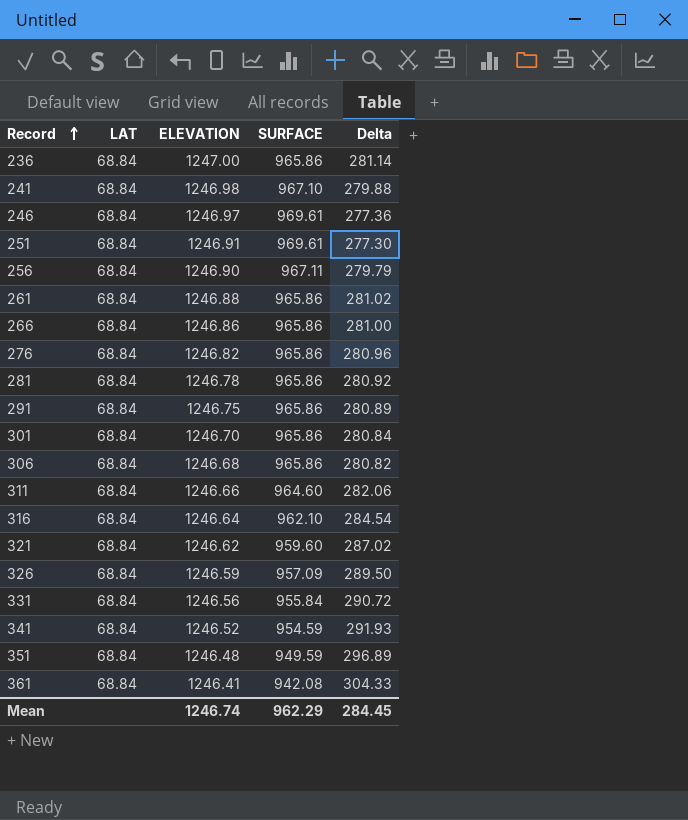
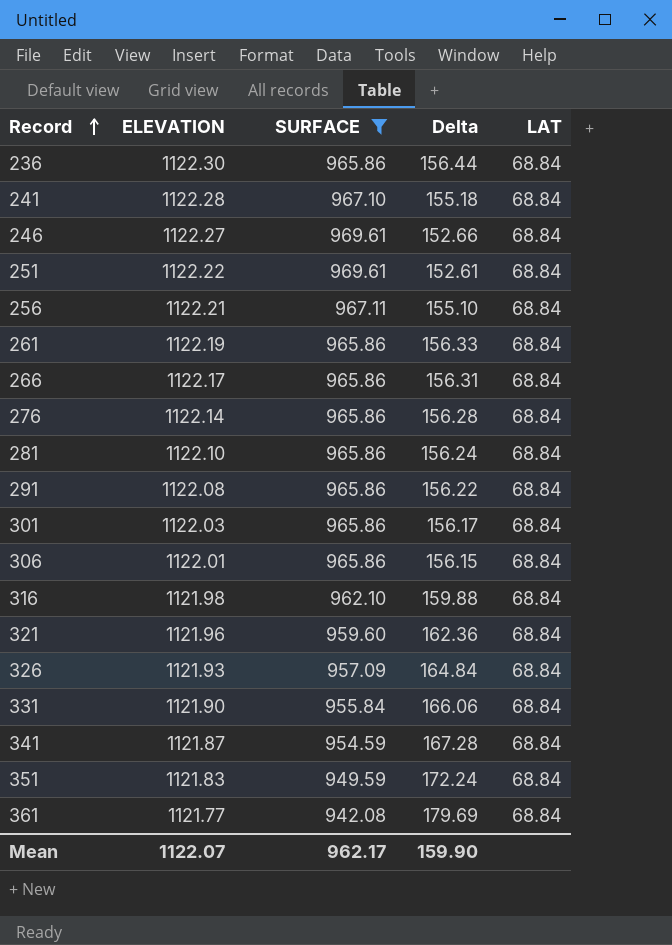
filter: none -> SURFACE != 964.60
column LAT | position: 2 -> 5
236 | ELEVATION: 1247.00 -> 1122.30
236 | Delta: 281.14 -> 156.44
241 | ELEVATION: 1246.98 -> 1122.28
241 | Delta: 279.88 -> 155.18
246 | ELEVATION: 1246.97 -> 1122.27
246 | Delta: 277.36 -> 152.66
251 | ELEVATION: 1246.91 -> 1122.22
251 | Delta: 277.30 -> 152.61
256 | ELEVATION: 1246.90 -> 1122.21
256 | Delta: 279.79 -> 155.10
261 | ELEVATION: 1246.88 -> 1122.19
261 | Delta: 281.02 -> 156.33
266 | ELEVATION: 1246.86 -> 1122.17
266 | Delta: 281.00 -> 156.31
276 | ELEVATION: 1246.82 -> 1122.14
276 | Delta: 280.96 -> 156.28
281 | ELEVATION: 1246.78 -> 1122.10
281 | Delta: 280.92 -> 156.24
291 | ELEVATION: 1246.75 -> 1122.08
291 | Delta: 280.89 -> 156.22
301 | ELEVATION: 1246.70 -> 1122.03
301 | Delta: 280.84 -> 156.17
306 | ELEVATION: 1246.68 -> 1122.01
306 | Delta: 280.82 -> 156.15
316 | ELEVATION: 1246.64 -> 1121.98
316 | Delta: 284.54 -> 159.88
321 | ELEVATION: 1246.62 -> 1121.96
321 | Delta: 287.02 -> 162.36
326 | ELEVATION: 1246.59 -> 1121.93
326 | Delta: 289.50 -> 164.84
331 | ELEVATION: 1246.56 -> 1121.90
331 | Delta: 290.72 -> 166.06
341 | ELEVATION: 1246.52 -> 1121.87
341 | Delta: 291.93 -> 167.28
351 | ELEVATION: 1246.48 -> 1121.83
351 | Delta: 296.89 -> 172.24
361 | ELEVATION: 1246.41 -> 1121.77
361 | Delta: 304.33 -> 179.69
Mean | ELEVATION: 1246.74 -> 1122.07
Mean | SURFACE: 962.29 -> 962.17
Mean | Delta: 284.45 -> 159.90

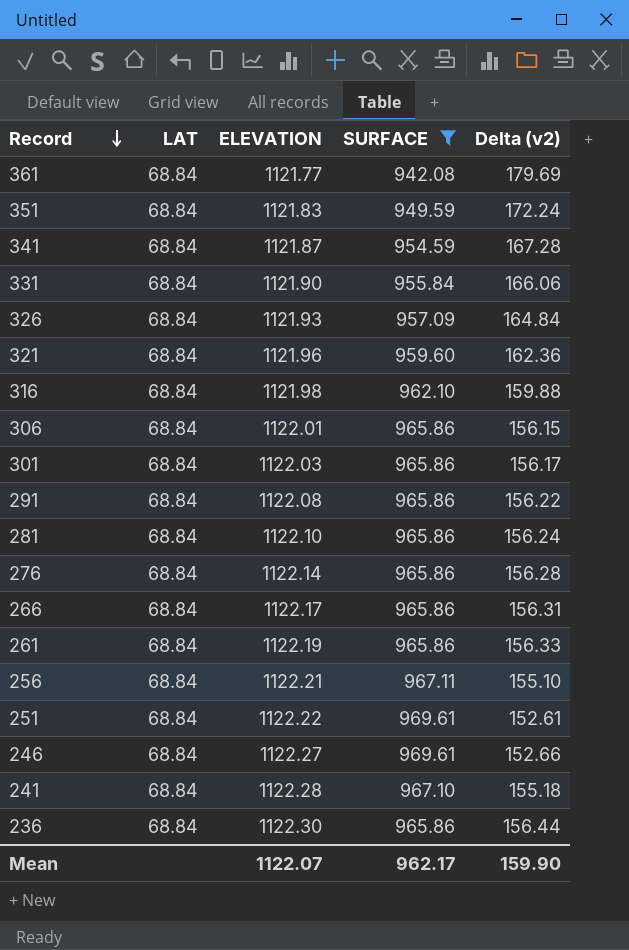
row order: Record ascending -> Record descending
column LAT | position: 5 -> 2
column name: Delta -> Delta (v2)

